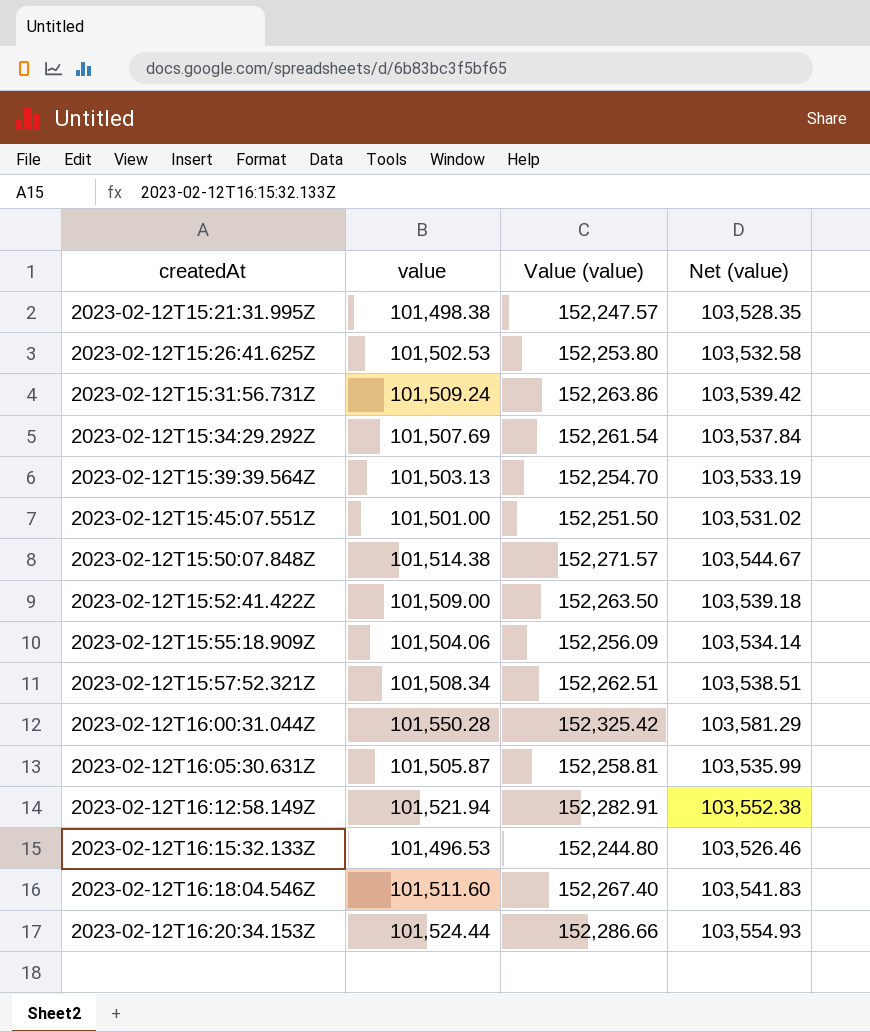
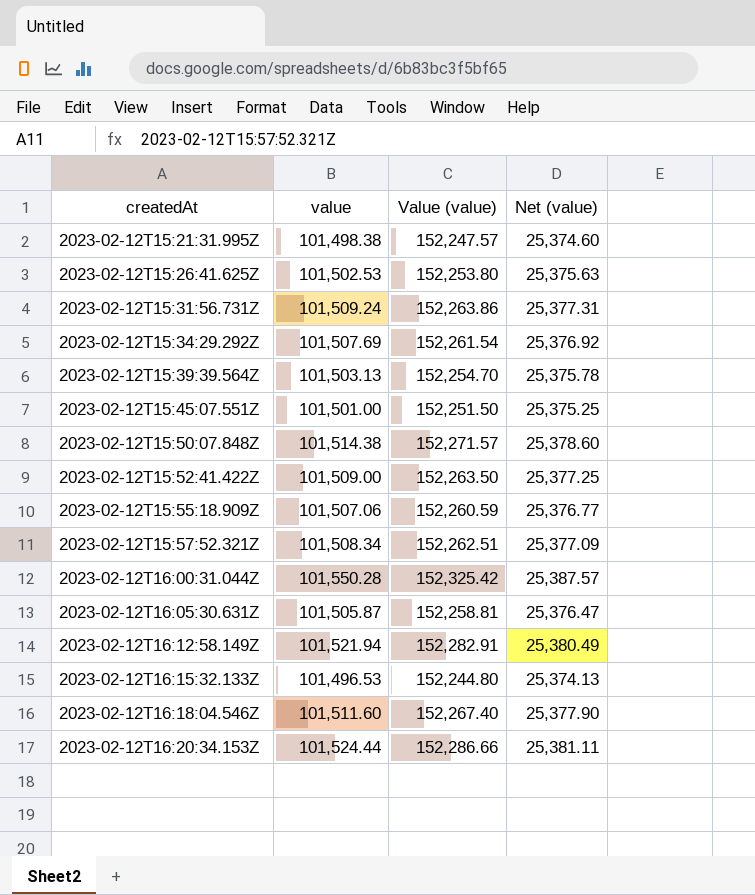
column Net (value) | formula: [value] * 1.02 -> [value] * 0.25
2023-02-12T15:55:18.909Z | value: 101,504.06 -> 101,507.06
2023-02-12T15:55:18.909Z | Value (value): 152,256.09 -> 152,260.59

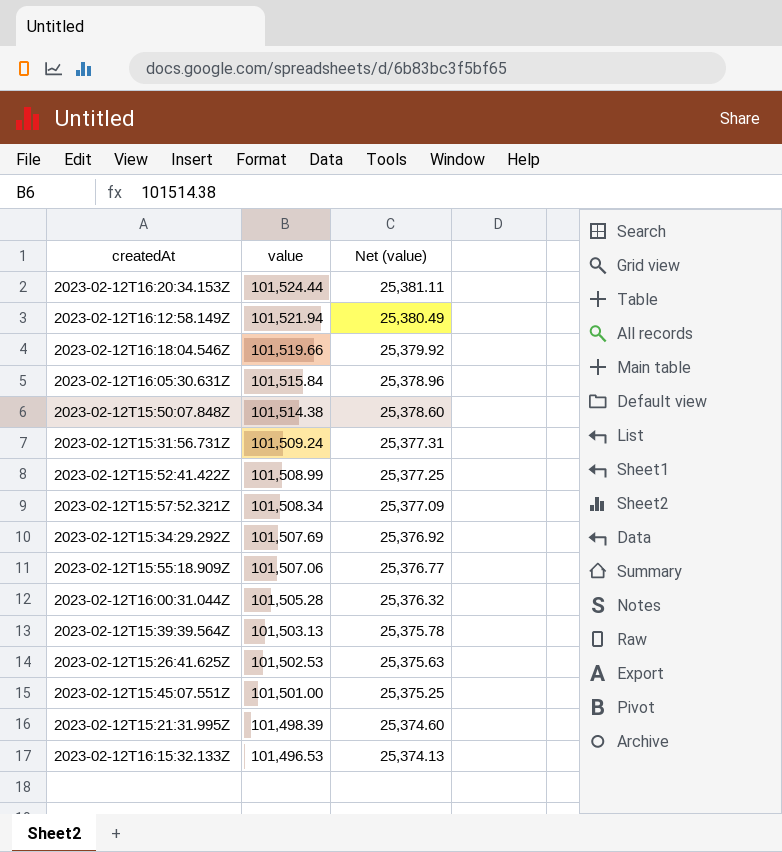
row order: createdAt ascending -> value descending
column Value (value) | formula: [value] * 1.5 -> none
2023-02-12T16:18:04.546Z | value: 101,511.60 -> 101,519.66
2023-02-12T16:18:04.546Z | Net (value): 25,377.90 -> 25,379.92
2023-02-12T16:05:30.631Z | value: 101,505.87 -> 101,515.84
2023-02-12T16:05:30.631Z | Net (value): 25,376.47 -> 25,378.96
2023-02-12T15:52:41.422Z | value: 101,509.00 -> 101,508.99
2023-02-12T16:00:31.044Z | value: 101,550.28 -> 101,505.28
2023-02-12T16:00:31.044Z | Net (value): 25,387.57 -> 25,376.32
2023-02-12T15:21:31.995Z | value: 101,498.38 -> 101,498.39

